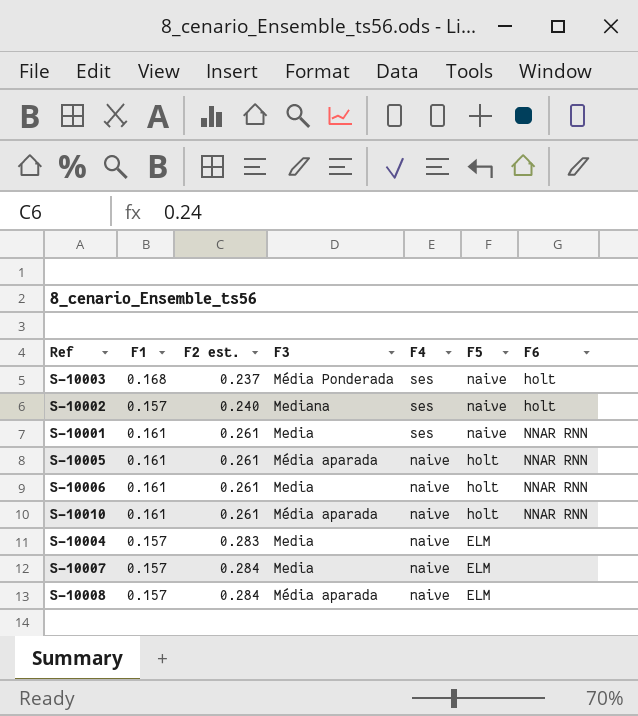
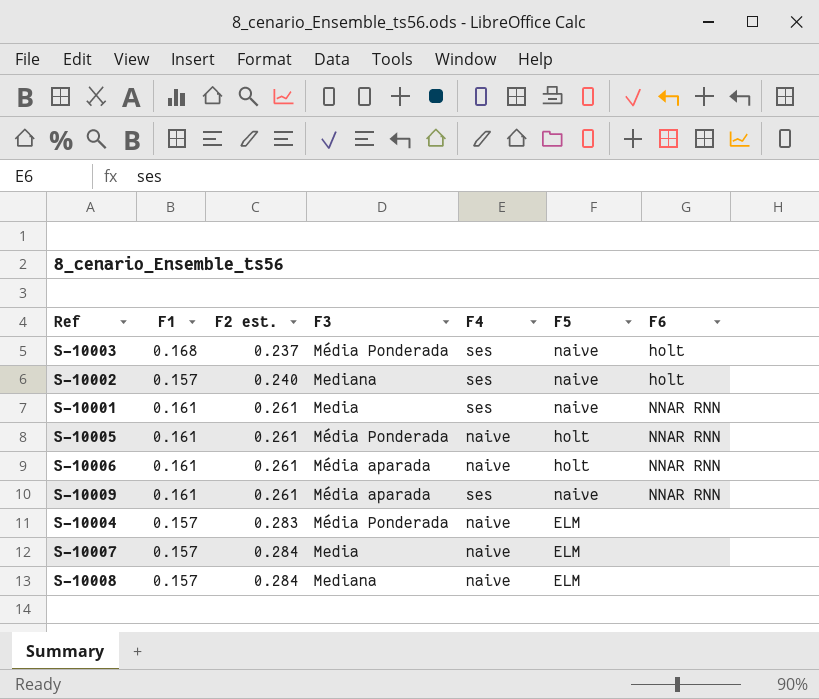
row S-10010: 0.161 | 0.261 | Média aparada | naive | holt | NNAR RNN -> none
S-10005 | F3: Média aparada -> Média Ponderada
S-10006 | F3: Media -> Média aparada
row S-10009: none -> 0.161 | 0.261 | Média aparada | ses | naive | NNAR RNN
S-10004 | F3: Media -> Média Ponderada
S-10008 | F3: Média aparada -> Mediana

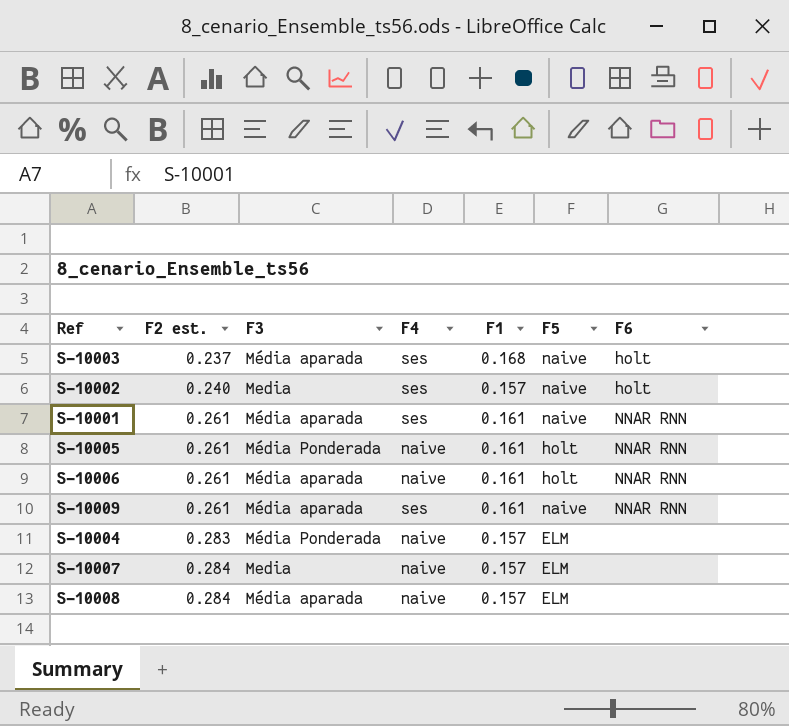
column F1 | position: 2 -> 5
S-10003 | F3: Média Ponderada -> Média aparada
S-10002 | F3: Mediana -> Media
S-10001 | F3: Media -> Média aparada
S-10008 | F3: Mediana -> Média aparada

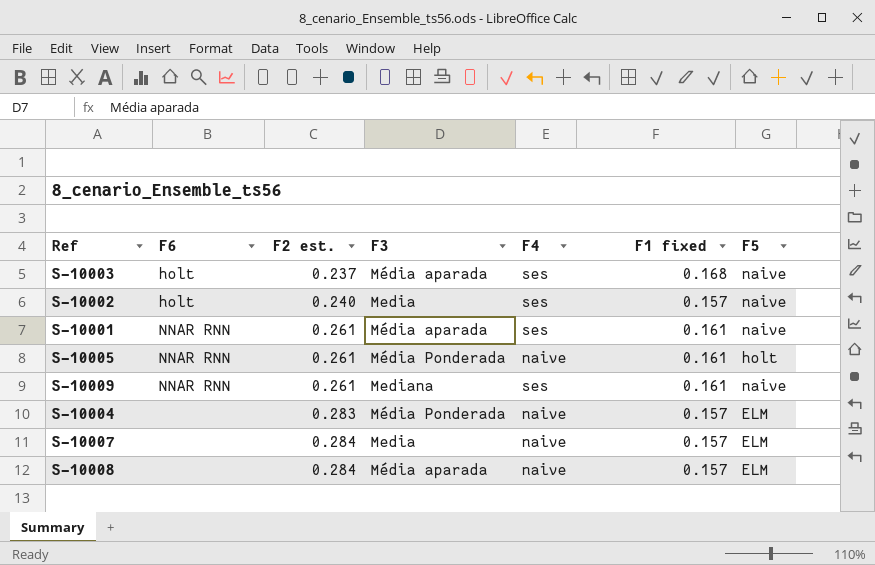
column F6 | position: 7 -> 2
column name: F1 -> F1 fixed
row S-10006: 0.261 | Média aparada | naive | 0.161 | holt | NNAR RNN -> none
S-10009 | F3: Média aparada -> Mediana

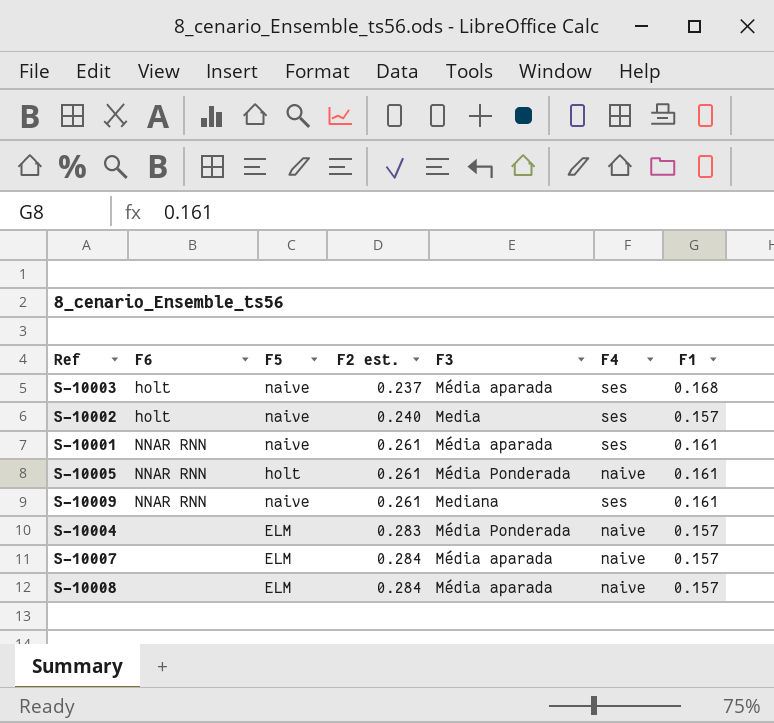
column F5 | position: 7 -> 3
column name: F1 fixed -> F1
S-10007 | F3: Media -> Média aparada

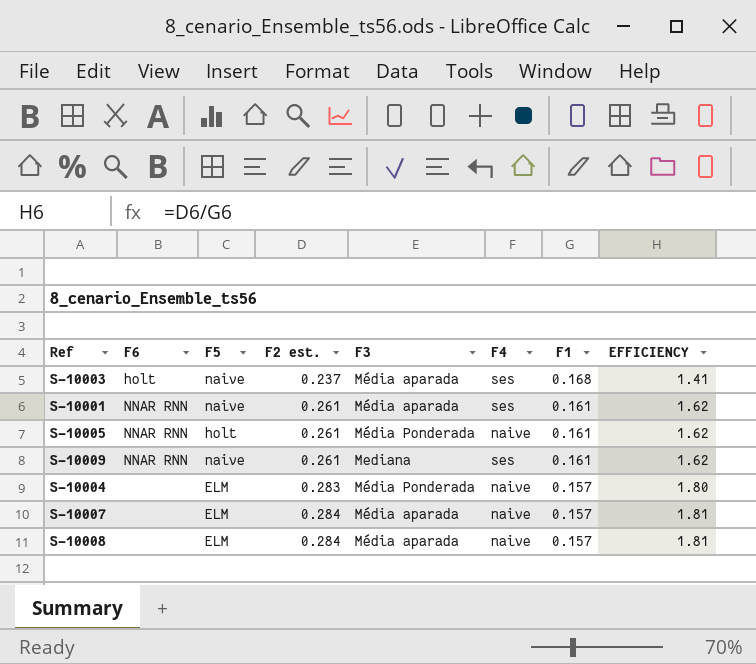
column EFFICIENCY | formula: none -> [F2 est.] / [F1]
row S-10002: holt | naive | 0.240 | Media | ses | 0.157 -> none

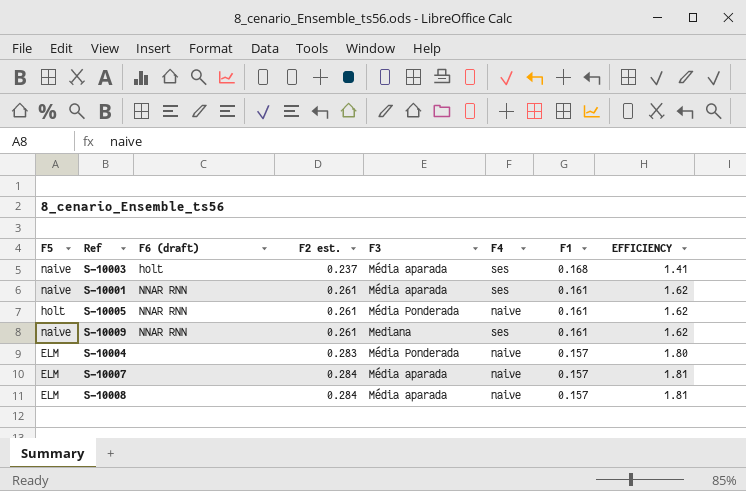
column F5 | position: 3 -> 1
column name: F6 -> F6 (draft)

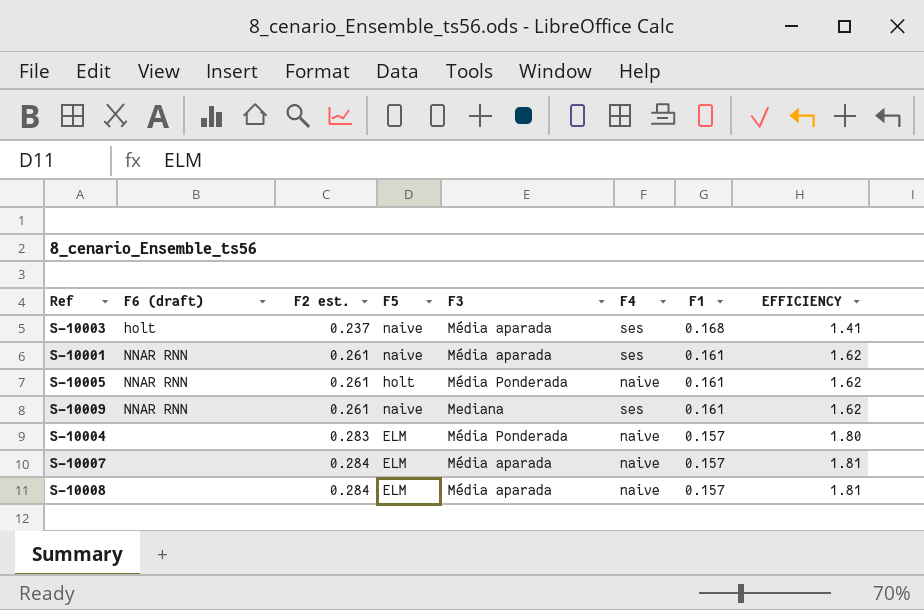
column F5 | position: 1 -> 4

